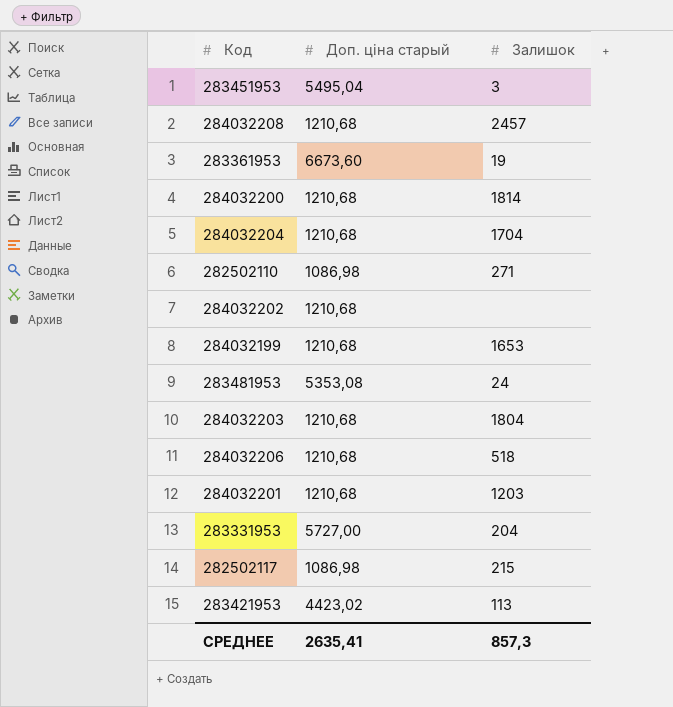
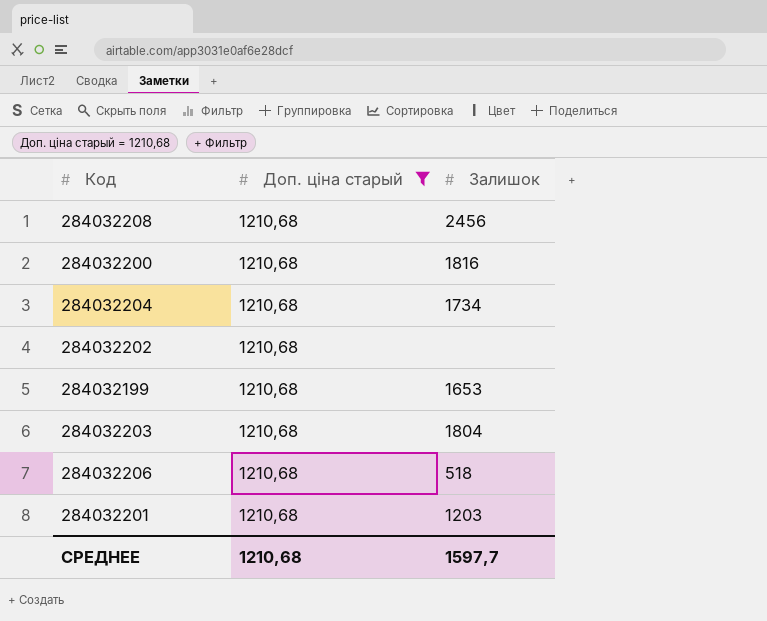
filter: none -> Доп. ціна старый = 1210,68
284032208 | Залишок: 2457 -> 2456
284032200 | Залишок: 1814 -> 1816
284032204 | Залишок: 1704 -> 1734
СРЕДНЕЕ | Доп. ціна старый: 2635,41 -> 1210,68
СРЕДНЕЕ | Залишок: 857,3 -> 1597,7

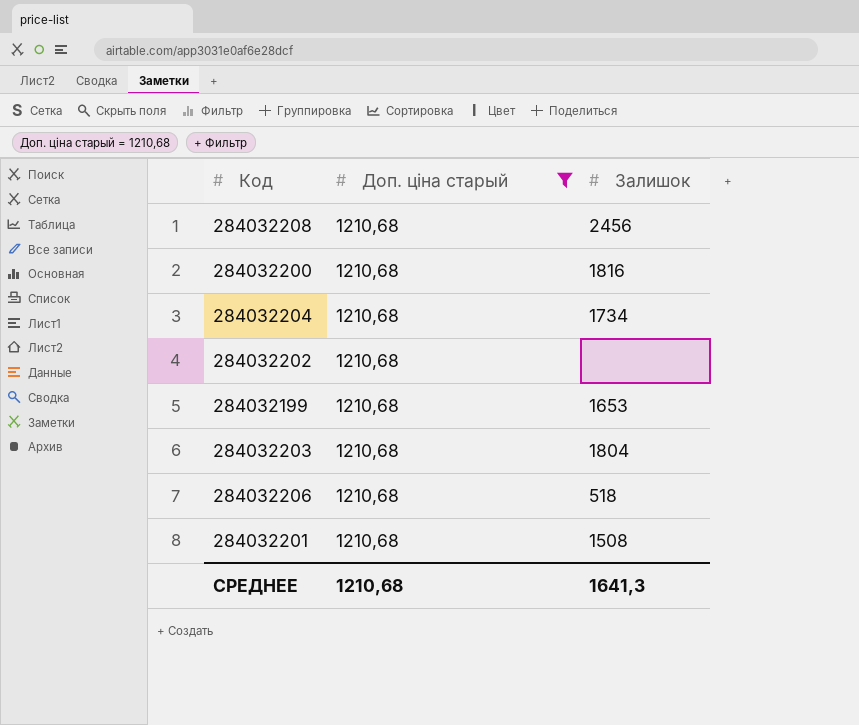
284032201 | Залишок: 1203 -> 1508
СРЕДНЕЕ | Залишок: 1597,7 -> 1641,3

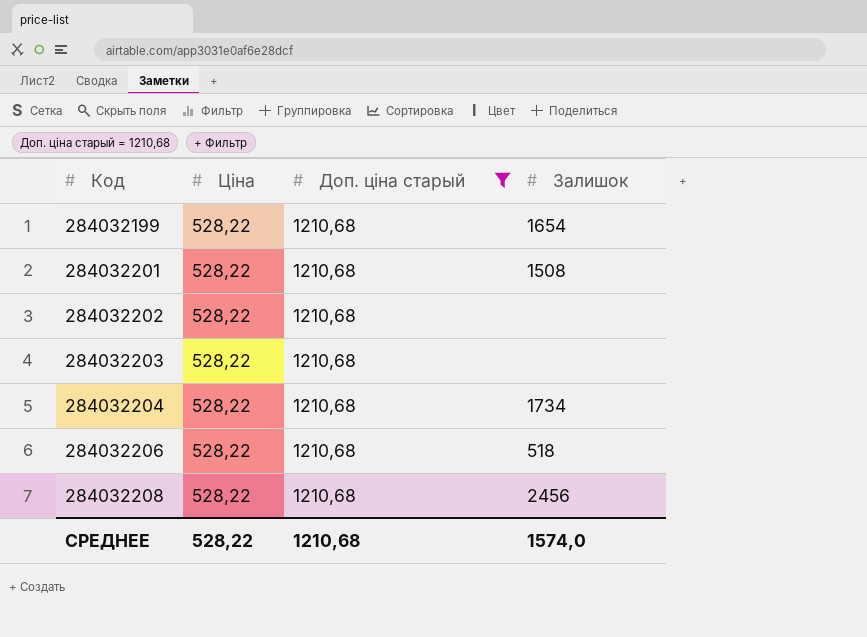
row order: none -> Код ascending
column Ціна | position: none -> 2
row 284032200: 1210,68 | 1816 -> none
284032199 | Залишок: 1653 -> 1654
284032203 | Залишок: 1804 -> none
СРЕДНЕЕ | Залишок: 1641,3 -> 1574,0

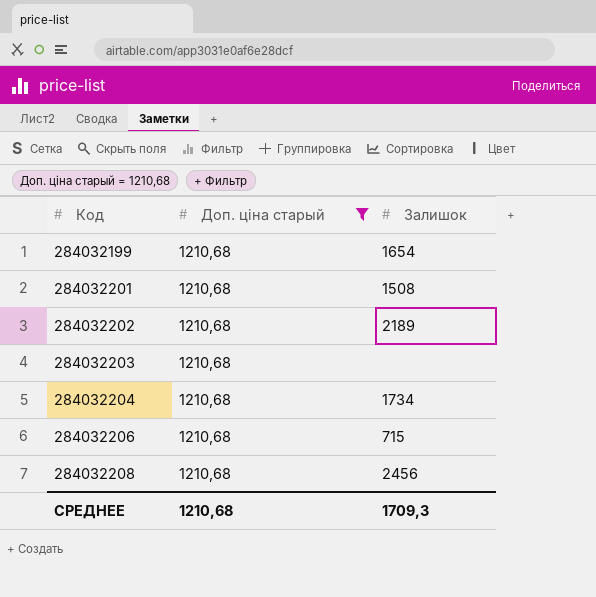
column Ціна | position: 2 -> none
284032202 | Залишок: none -> 2189
284032206 | Залишок: 518 -> 715
СРЕДНЕЕ | Залишок: 1574,0 -> 1709,3

